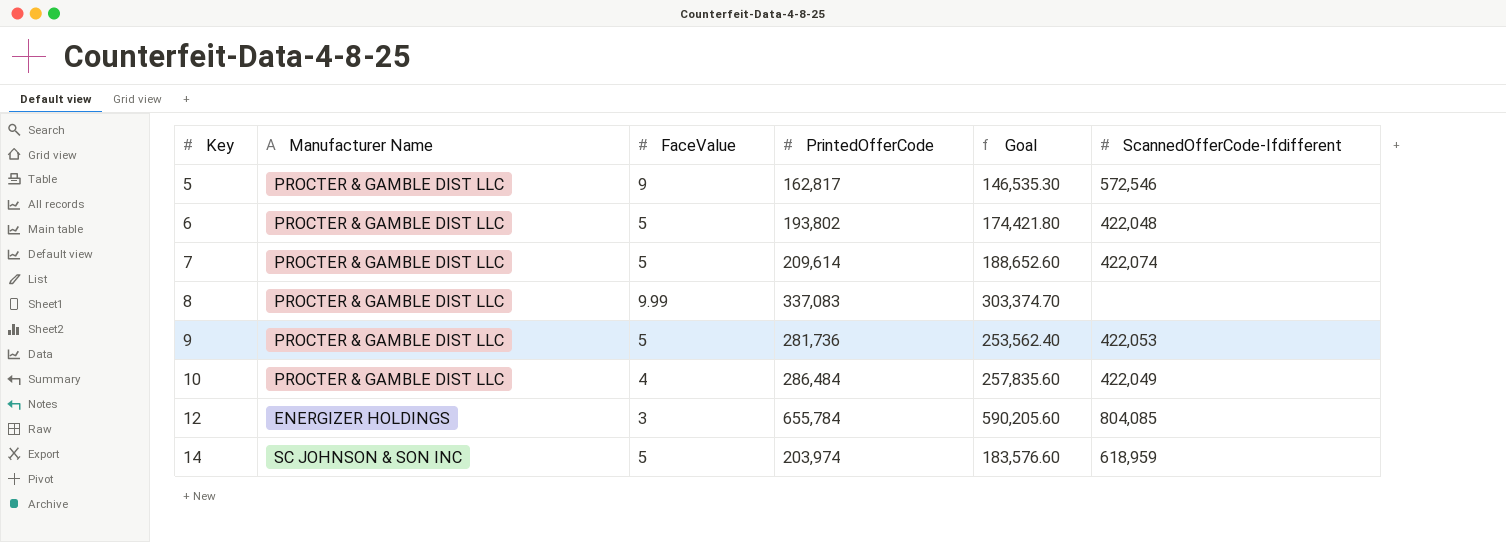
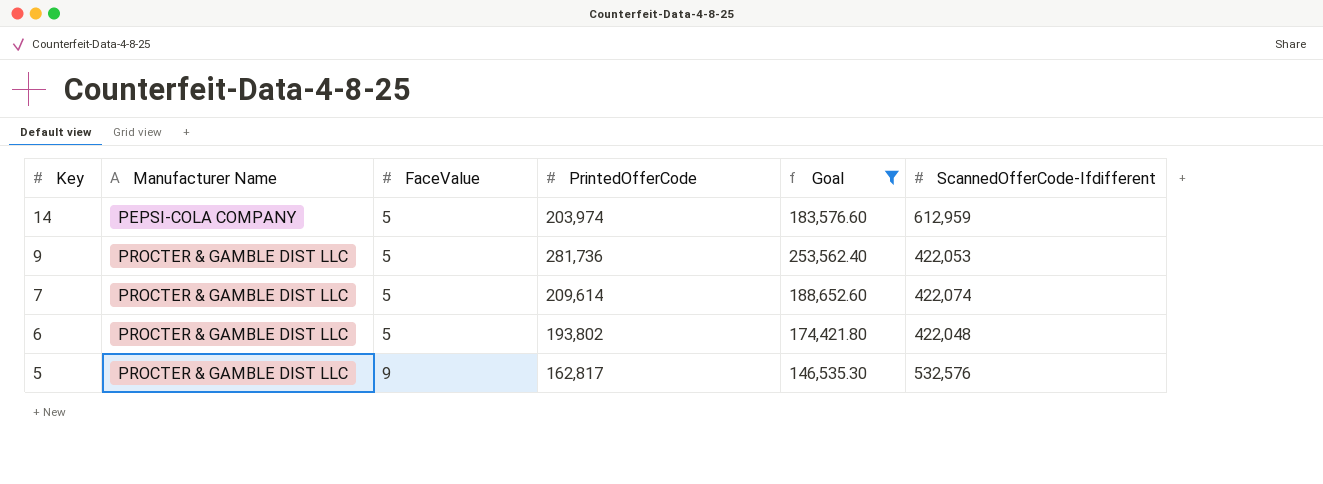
filter: none -> Goal <= 253,562.40
row order: Key ascending -> Key descending
14 | Manufacturer Name: SC JOHNSON & SON INC -> PEPSI-COLA COMPANY
14 | ScannedOfferCode-Ifdifferent: 618,959 -> 612,959
5 | ScannedOfferCode-Ifdifferent: 572,546 -> 532,576

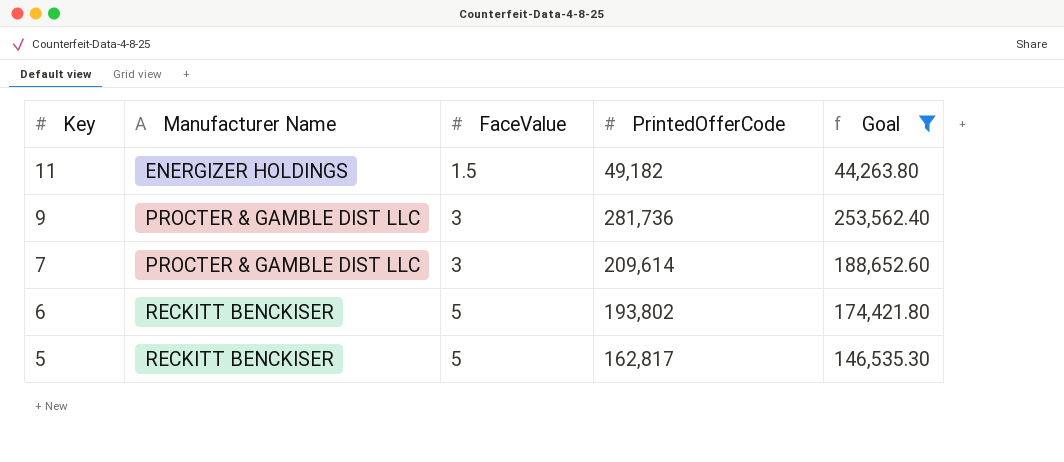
column ScannedOfferCode-Ifdifferent | position: 6 -> none
row 14: PEPSI-COLA COMPANY | 5 | 203,974 | 183,576.60 | 612,959 -> none
row 11: none -> ENERGIZER HOLDINGS | 1.5 | 49,182 | 44,263.80
9 | FaceValue: 5 -> 3
7 | FaceValue: 5 -> 3
6 | Manufacturer Name: PROCTER & GAMBLE DIST LLC -> RECKITT BENCKISER
5 | Manufacturer Name: PROCTER & GAMBLE DIST LLC -> RECKITT BENCKISER
5 | FaceValue: 9 -> 5

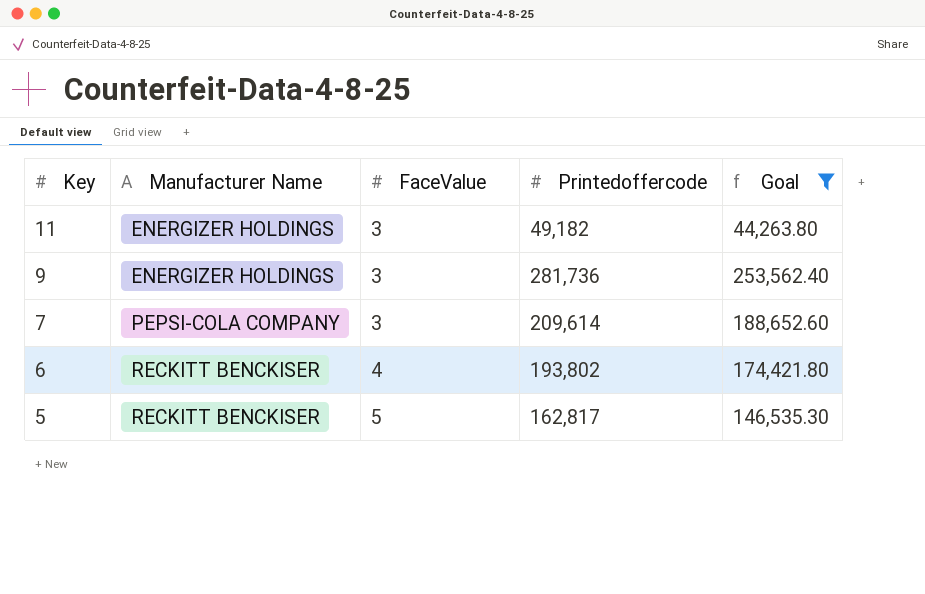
column name: PrintedOfferCode -> Printedoffercode
11 | FaceValue: 1.5 -> 3
9 | Manufacturer Name: PROCTER & GAMBLE DIST LLC -> ENERGIZER HOLDINGS
7 | Manufacturer Name: PROCTER & GAMBLE DIST LLC -> PEPSI-COLA COMPANY
6 | FaceValue: 5 -> 4

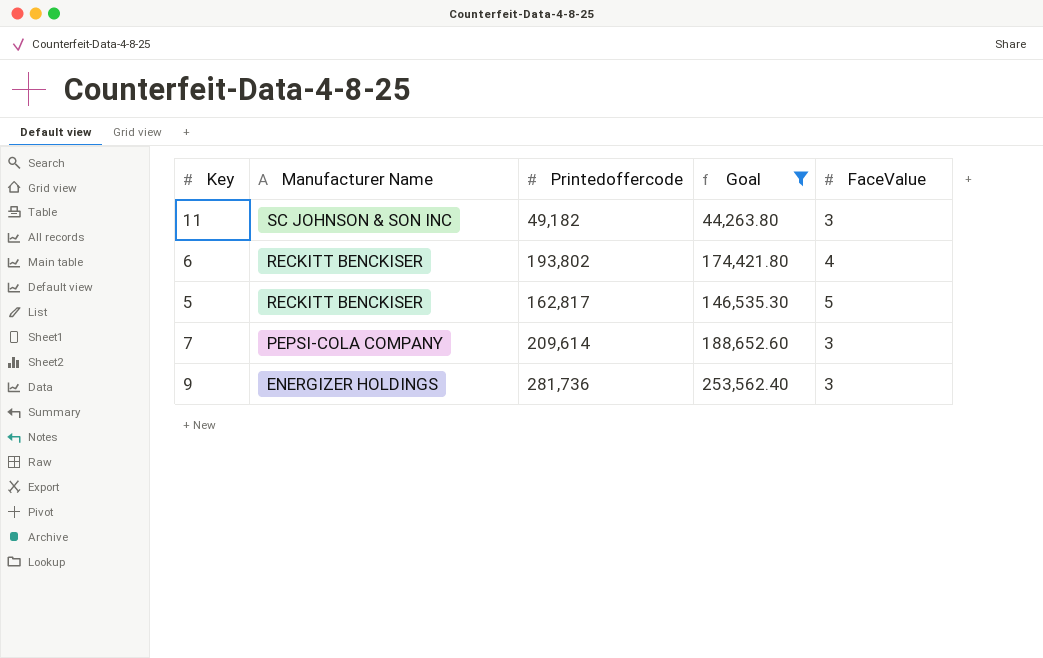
row order: Key descending -> Manufacturer Name descending
column FaceValue | position: 3 -> 5
11 | Manufacturer Name: ENERGIZER HOLDINGS -> SC JOHNSON & SON INC

